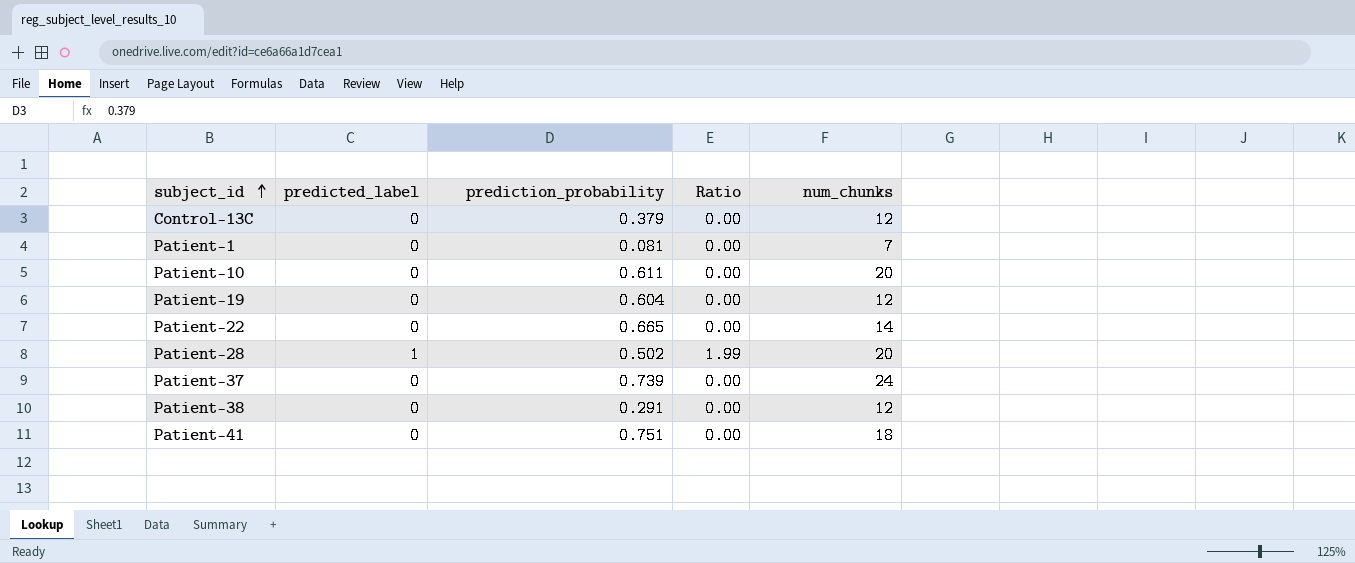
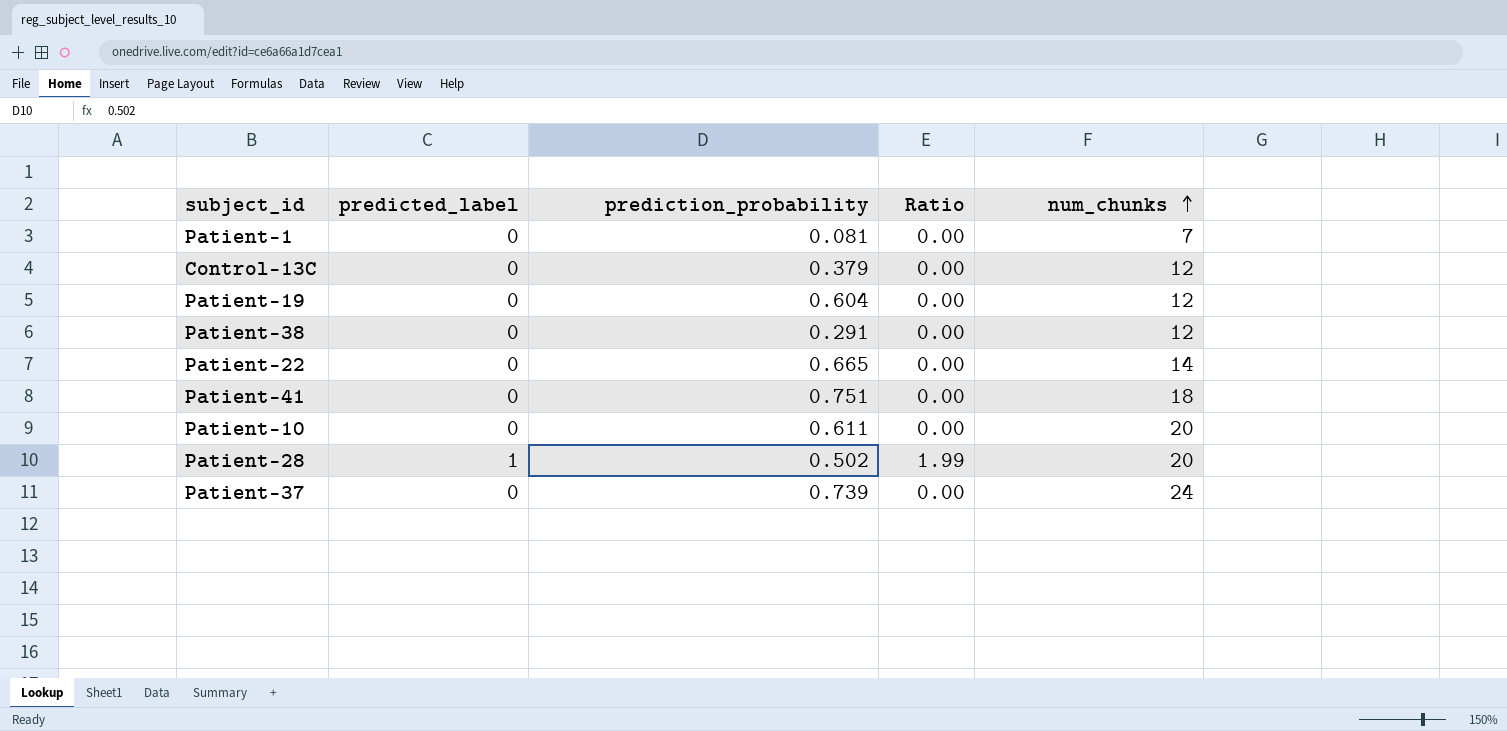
row order: subject_id ascending -> num_chunks ascending

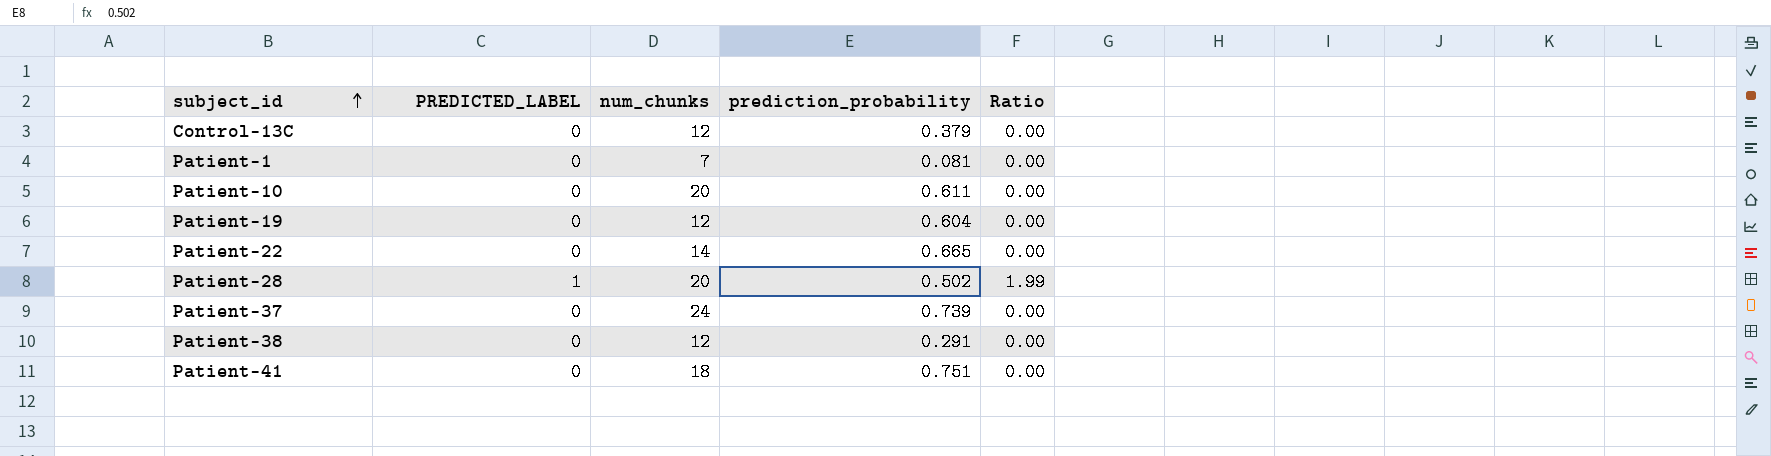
row order: num_chunks ascending -> subject_id ascending
column name: predicted_label -> PREDICTED_LABEL
column num_chunks | position: 5 -> 3

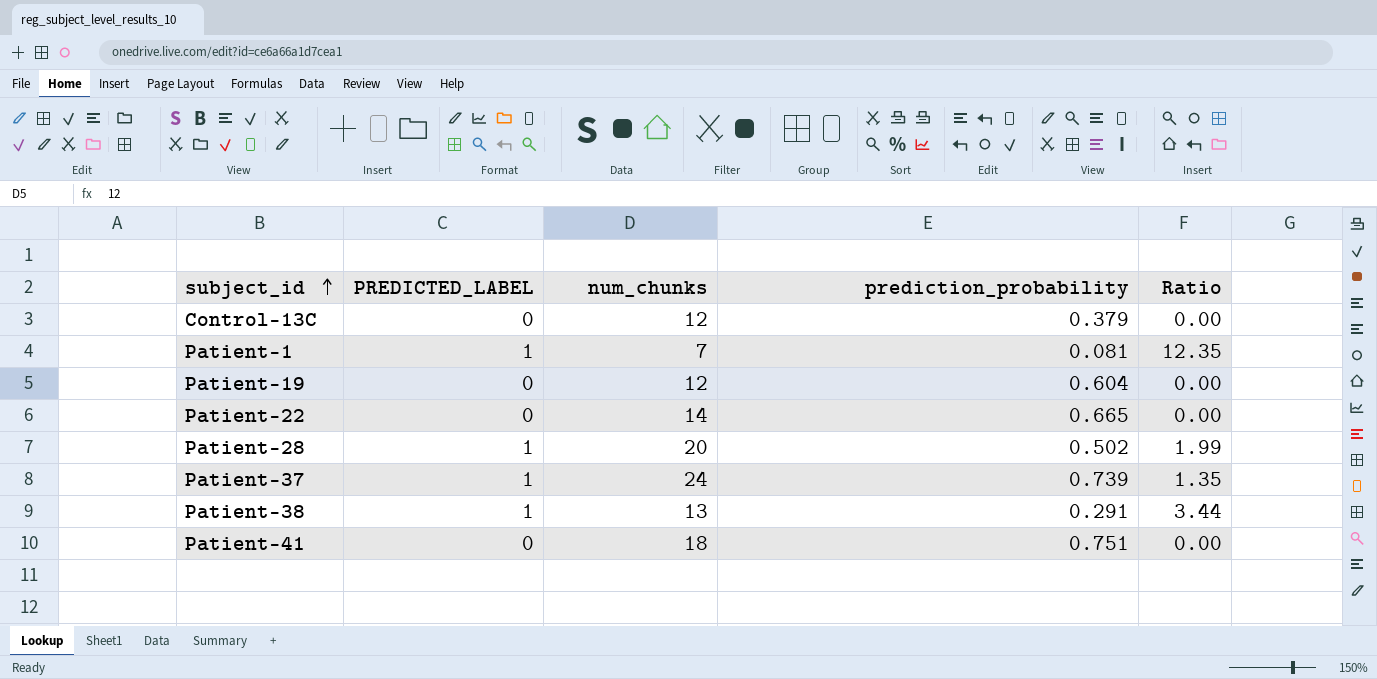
row Patient-10: 0 | 20 | 0.611 | 0.00 -> none
Patient-1 | PREDICTED_LABEL: 0 -> 1
Patient-1 | Ratio: 0.00 -> 12.35
Patient-37 | PREDICTED_LABEL: 0 -> 1
Patient-37 | Ratio: 0.00 -> 1.35
Patient-38 | PREDICTED_LABEL: 0 -> 1
Patient-38 | num_chunks: 12 -> 13
Patient-38 | Ratio: 0.00 -> 3.44

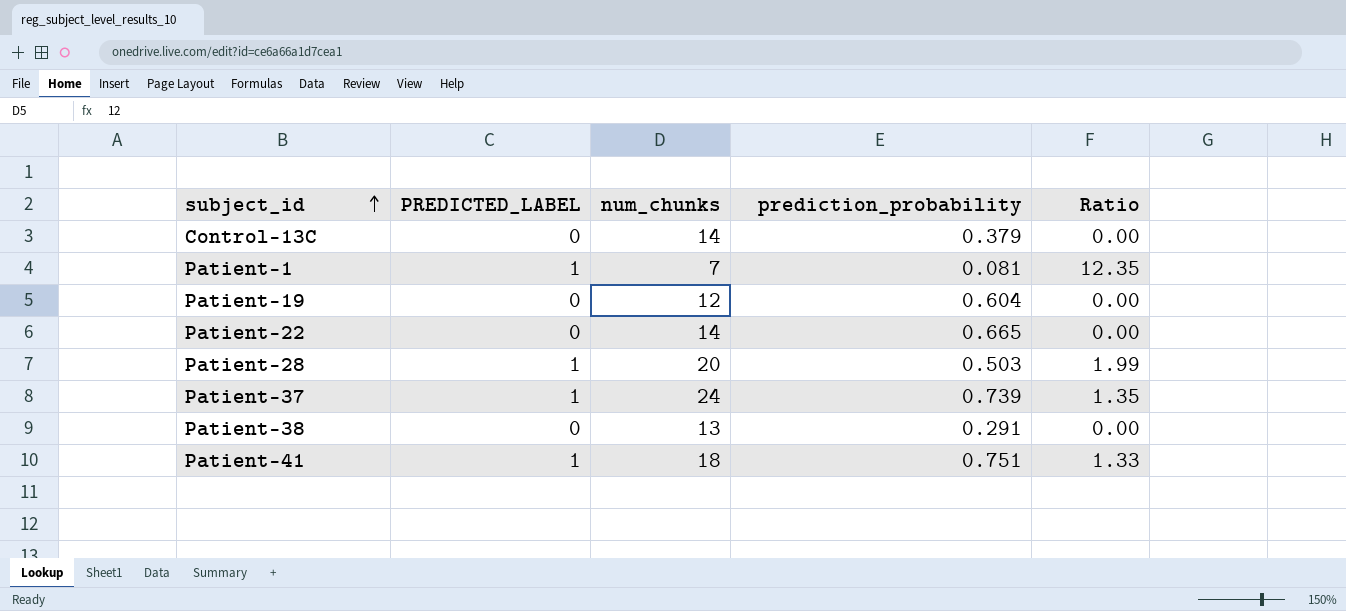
Control-13C | num_chunks: 12 -> 14
Patient-28 | prediction_probability: 0.502 -> 0.503
Patient-38 | PREDICTED_LABEL: 1 -> 0
Patient-38 | Ratio: 3.44 -> 0.00
Patient-41 | PREDICTED_LABEL: 0 -> 1
Patient-41 | Ratio: 0.00 -> 1.33

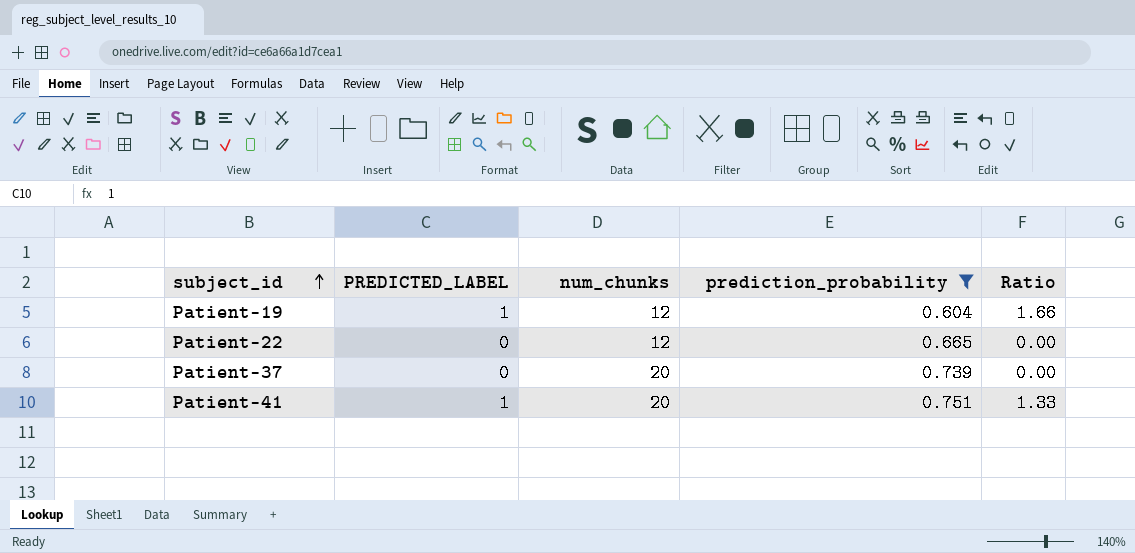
filter: none -> prediction_probability >= 0.604
Patient-19 | PREDICTED_LABEL: 0 -> 1
Patient-19 | Ratio: 0.00 -> 1.66
Patient-22 | num_chunks: 14 -> 12
Patient-37 | PREDICTED_LABEL: 1 -> 0
Patient-37 | num_chunks: 24 -> 20
Patient-37 | Ratio: 1.35 -> 0.00
Patient-41 | num_chunks: 18 -> 20

